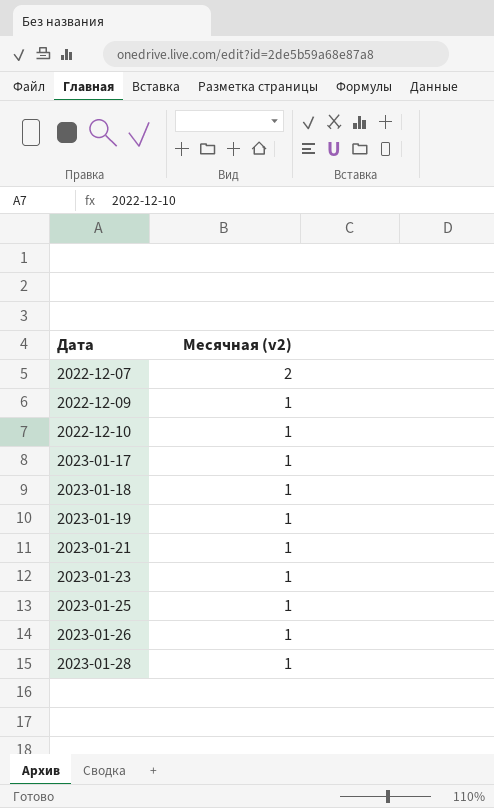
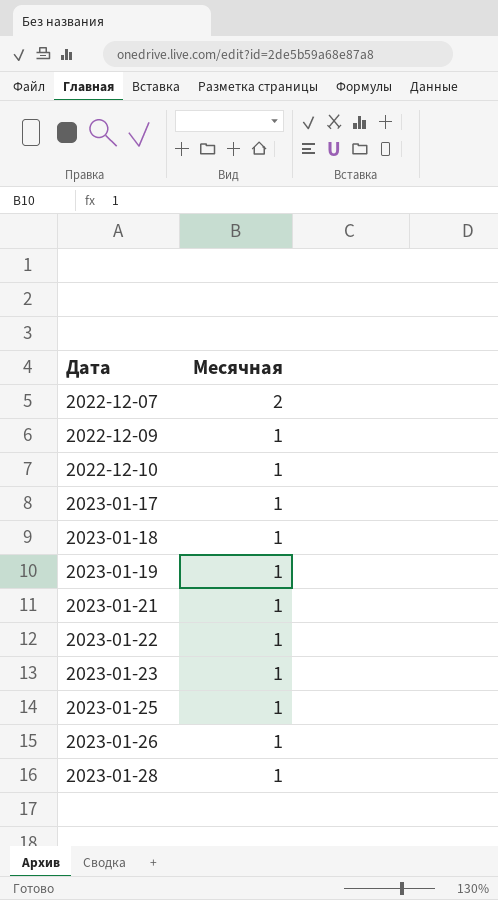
column name: Месячная (v2) -> Месячная
row 2023-01-22: none -> 1

